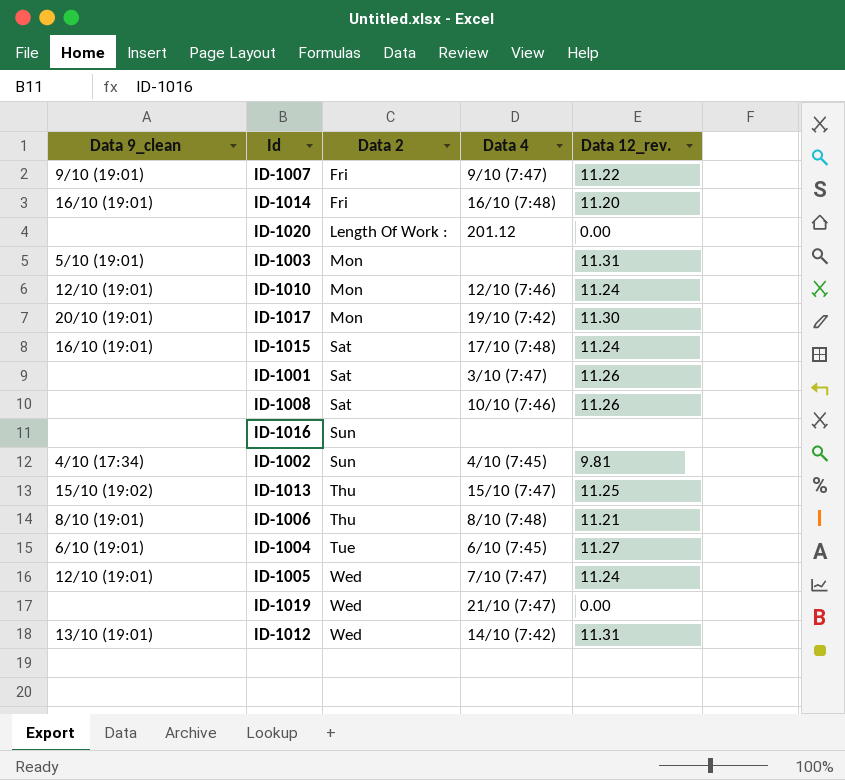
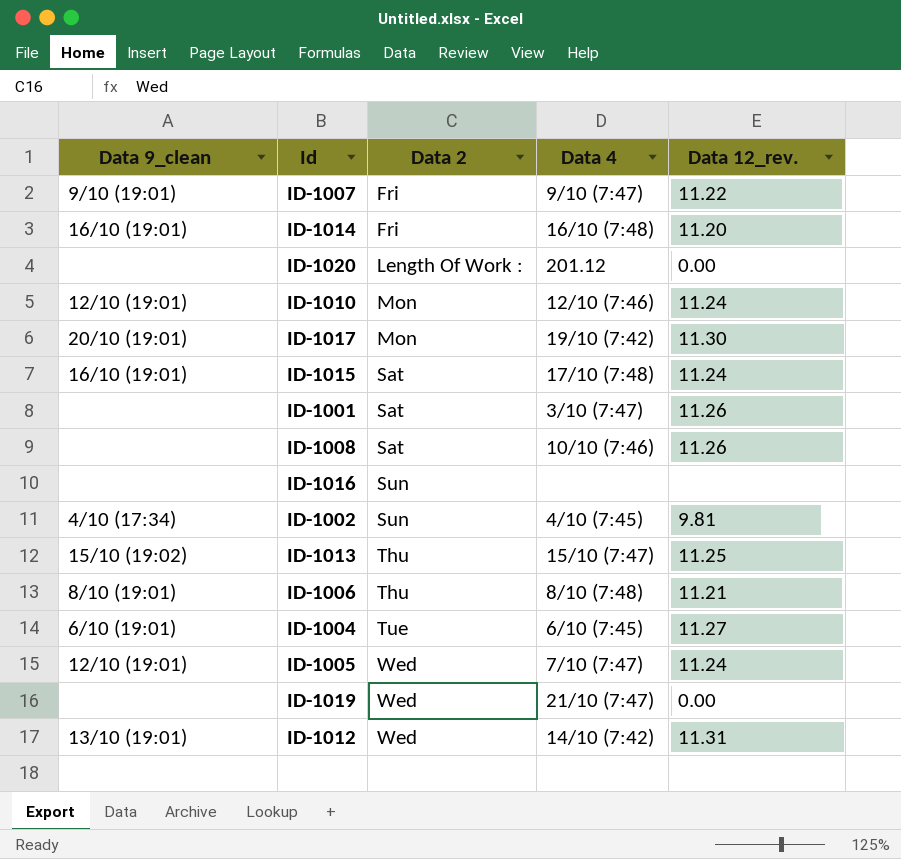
row ID-1003: 5/10 (19:01) | Mon | none | 11.31 -> none

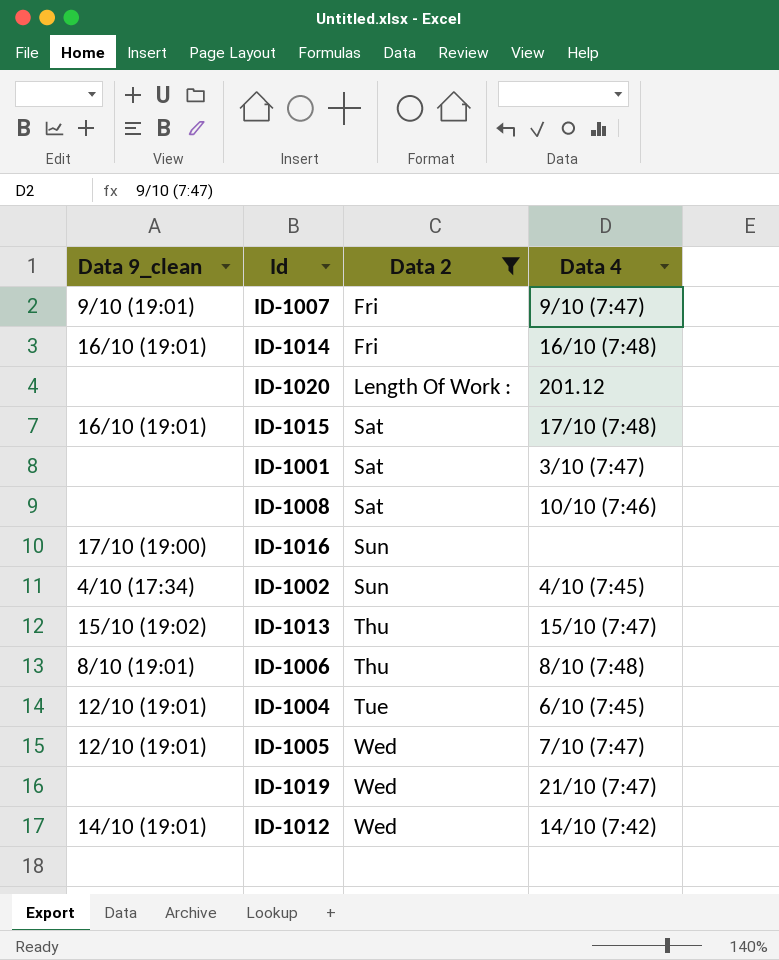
filter: none -> Data 2 != Mon
column Data 12_rev. | position: 5 -> none
ID-1016 | Data 9_clean: none -> 17/10 (19:00)
ID-1004 | Data 9_clean: 6/10 (19:01) -> 12/10 (19:01)
ID-1012 | Data 9_clean: 13/10 (19:01) -> 14/10 (19:01)

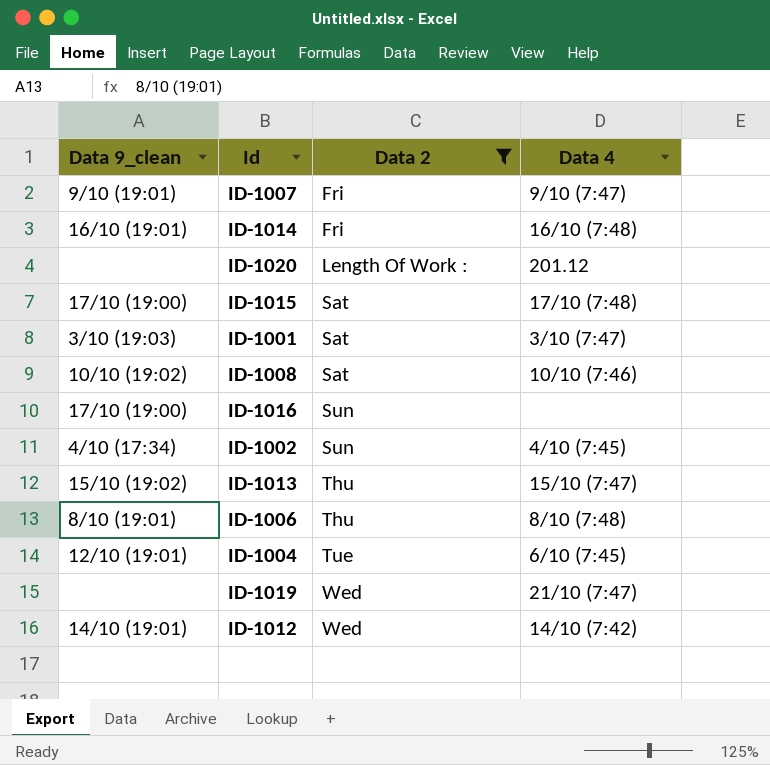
row ID-1005: 12/10 (19:01) | Wed | 7/10 (7:47) -> none
ID-1015 | Data 9_clean: 16/10 (19:01) -> 17/10 (19:00)
ID-1001 | Data 9_clean: none -> 3/10 (19:03)
ID-1008 | Data 9_clean: none -> 10/10 (19:02)

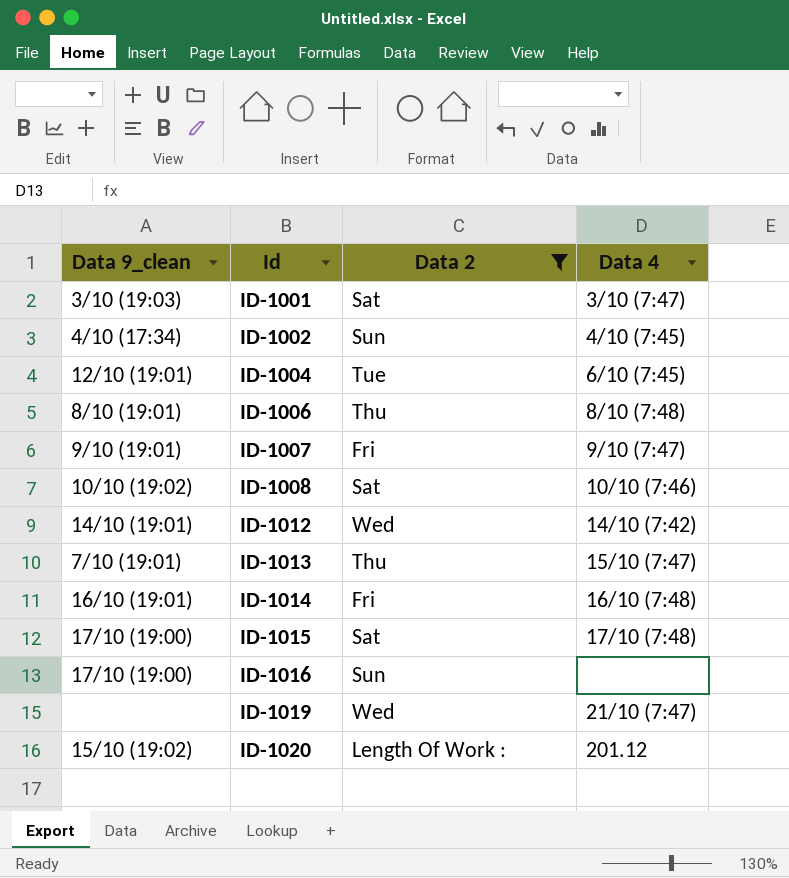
row order: Data 2 ascending -> Id ascending
ID-1013 | Data 9_clean: 15/10 (19:02) -> 7/10 (19:01)
ID-1020 | Data 9_clean: none -> 15/10 (19:02)

